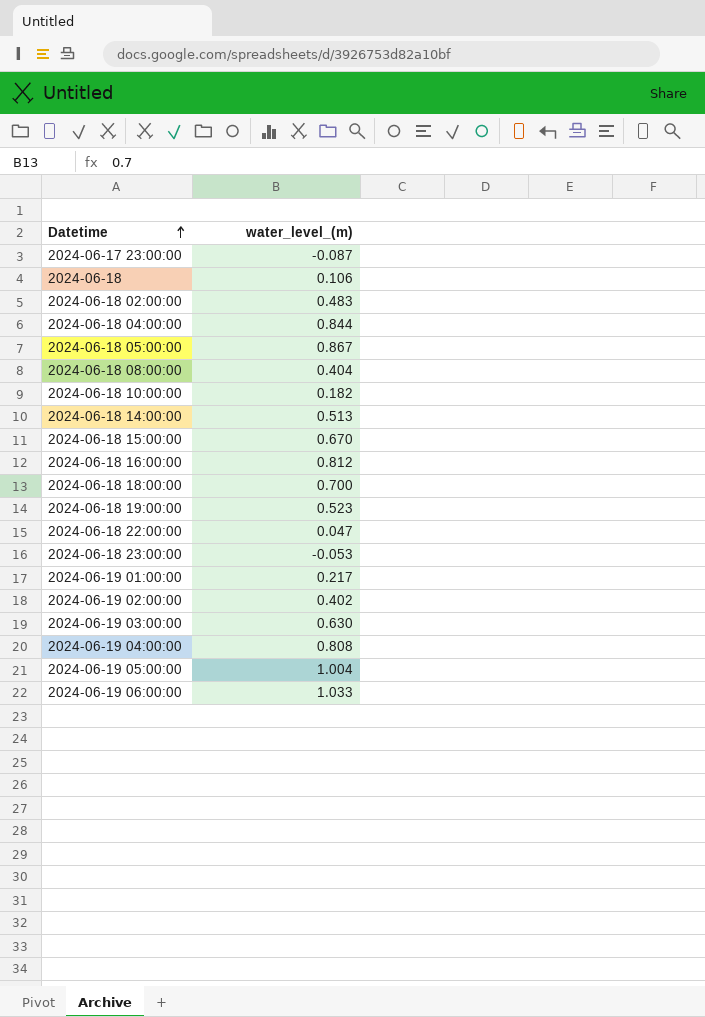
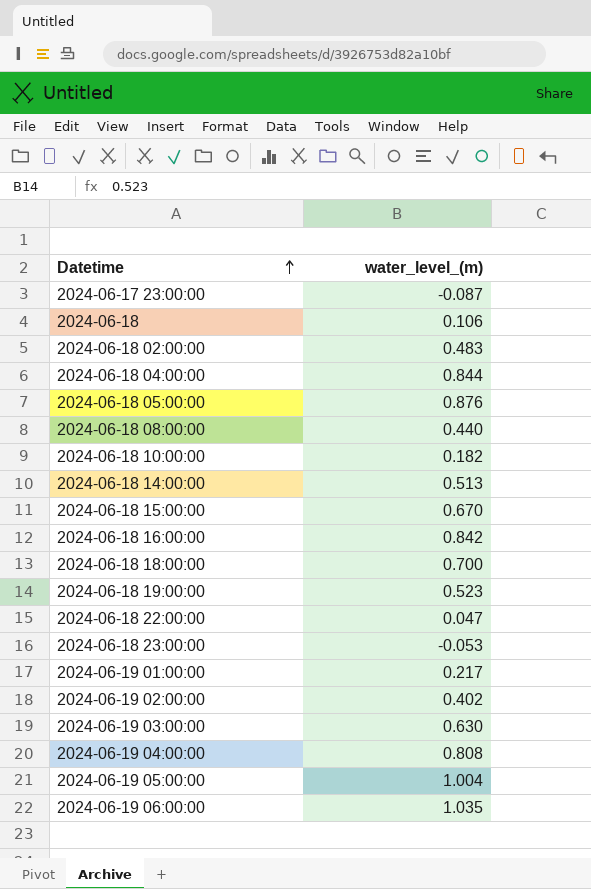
2024-06-18 05:00:00 | water_level_(m): 0.867 -> 0.876
2024-06-18 08:00:00 | water_level_(m): 0.404 -> 0.440
2024-06-18 16:00:00 | water_level_(m): 0.812 -> 0.842
2024-06-19 06:00:00 | water_level_(m): 1.033 -> 1.035

